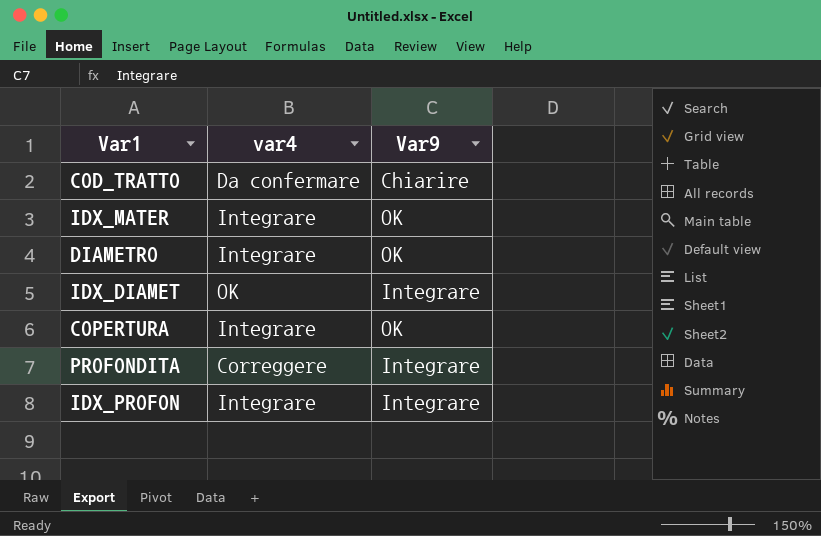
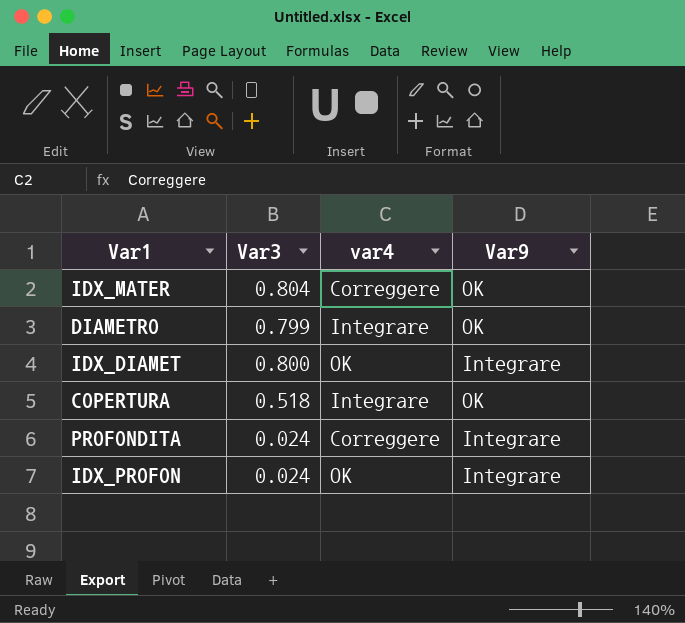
column Var3 | position: none -> 2
row COD_TRATTO: Da confermare | Chiarire -> none
IDX_MATER | var4: Integrare -> Correggere
IDX_PROFON | var4: Integrare -> OK

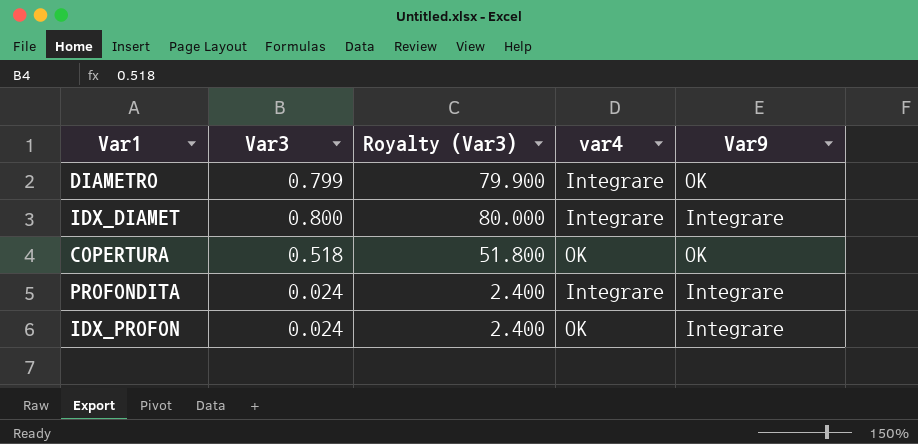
column Royalty (Var3) | formula: none -> [Var3] * 100
row IDX_MATER: 0.804 | Correggere | OK -> none
IDX_DIAMET | var4: OK -> Integrare
COPERTURA | var4: Integrare -> OK
PROFONDITA | var4: Correggere -> Integrare

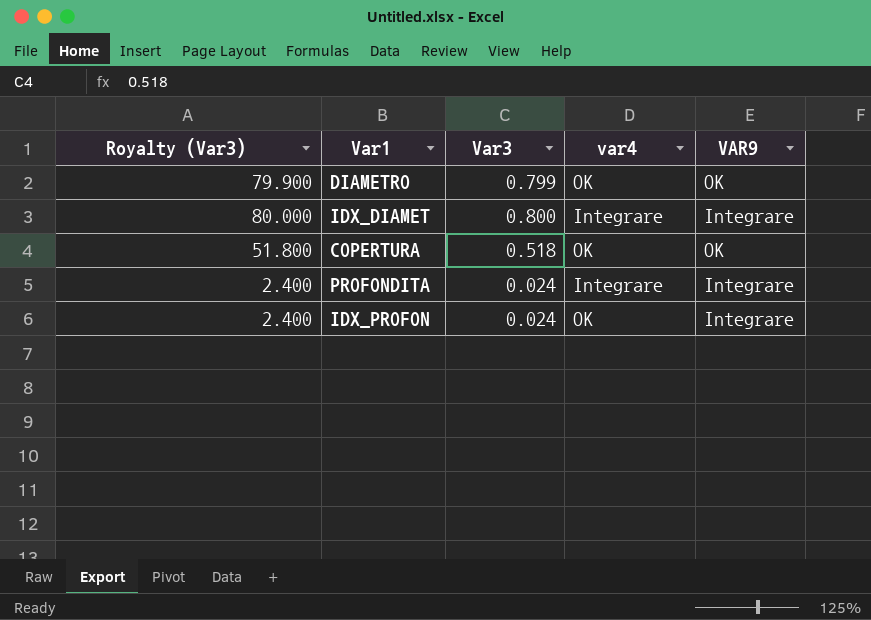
column Royalty (Var3) | position: 3 -> 1
column name: Var9 -> VAR9
DIAMETRO | var4: Integrare -> OK

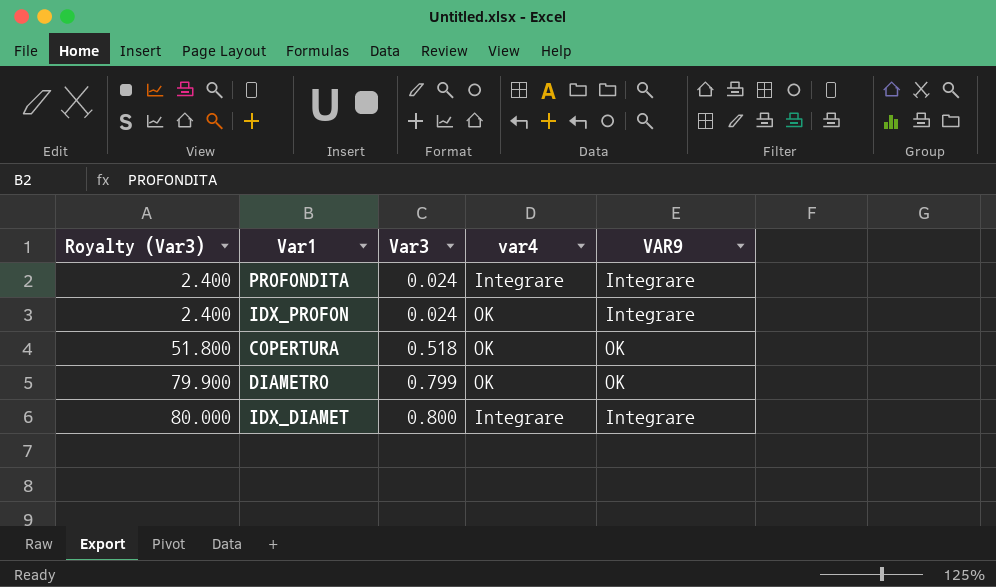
row order: none -> Royalty (Var3) ascending

